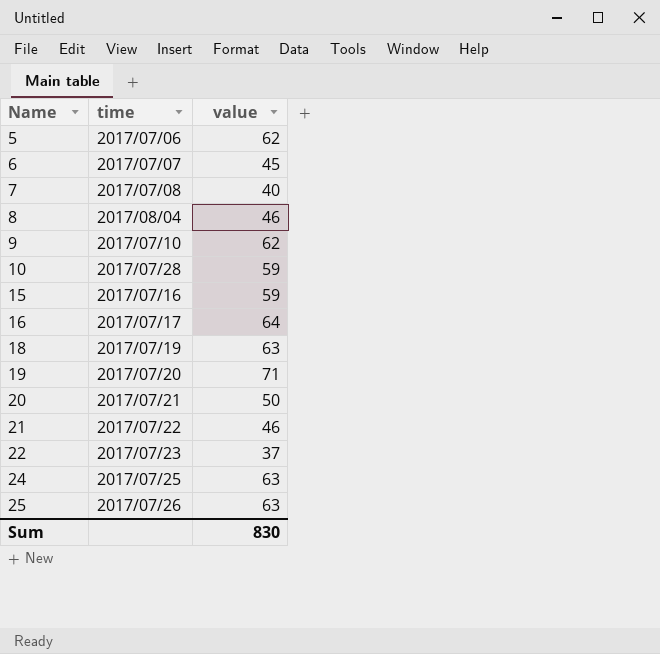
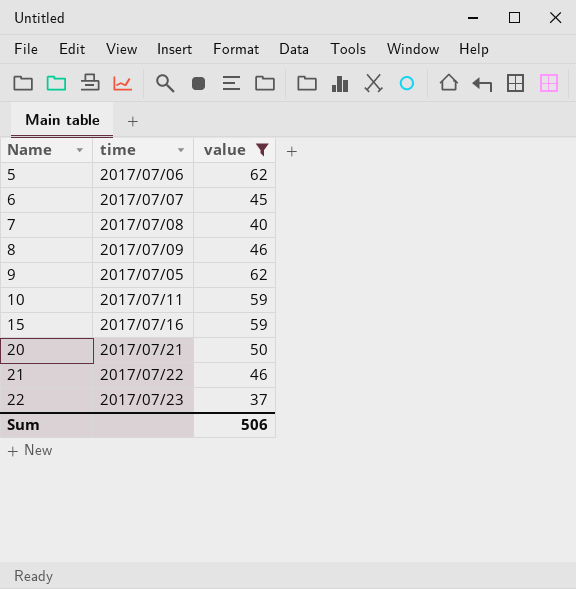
filter: none -> value <= 62
8 | time: 2017/08/04 -> 2017/07/09
9 | time: 2017/07/10 -> 2017/07/05
10 | time: 2017/07/28 -> 2017/07/11
Sum | value: 830 -> 506

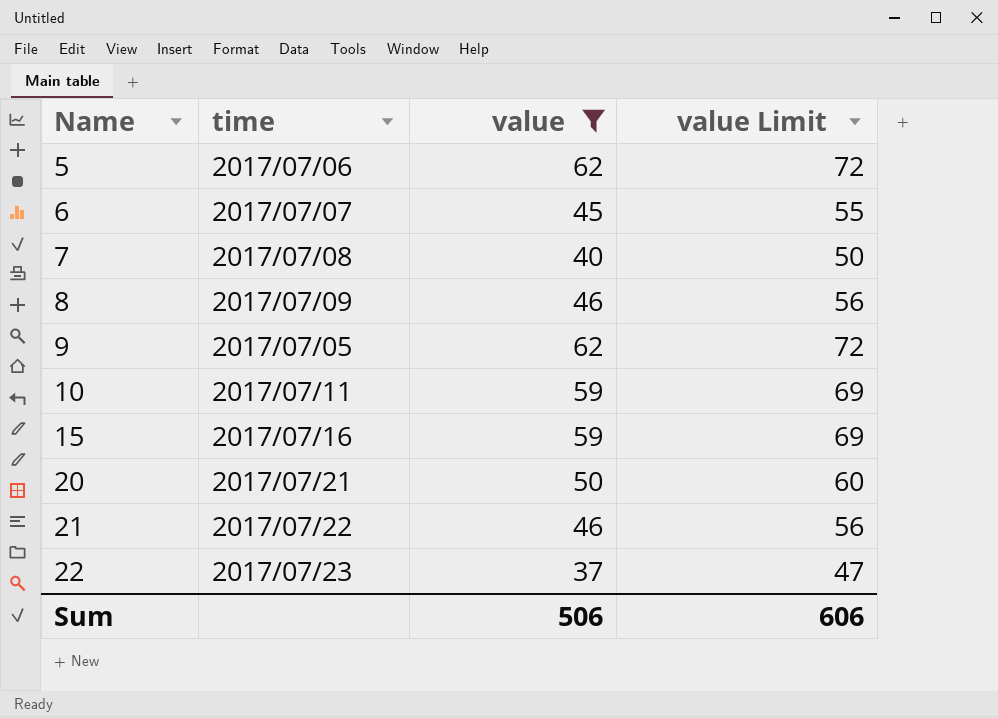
column value Limit | formula: none -> [value] + 10

